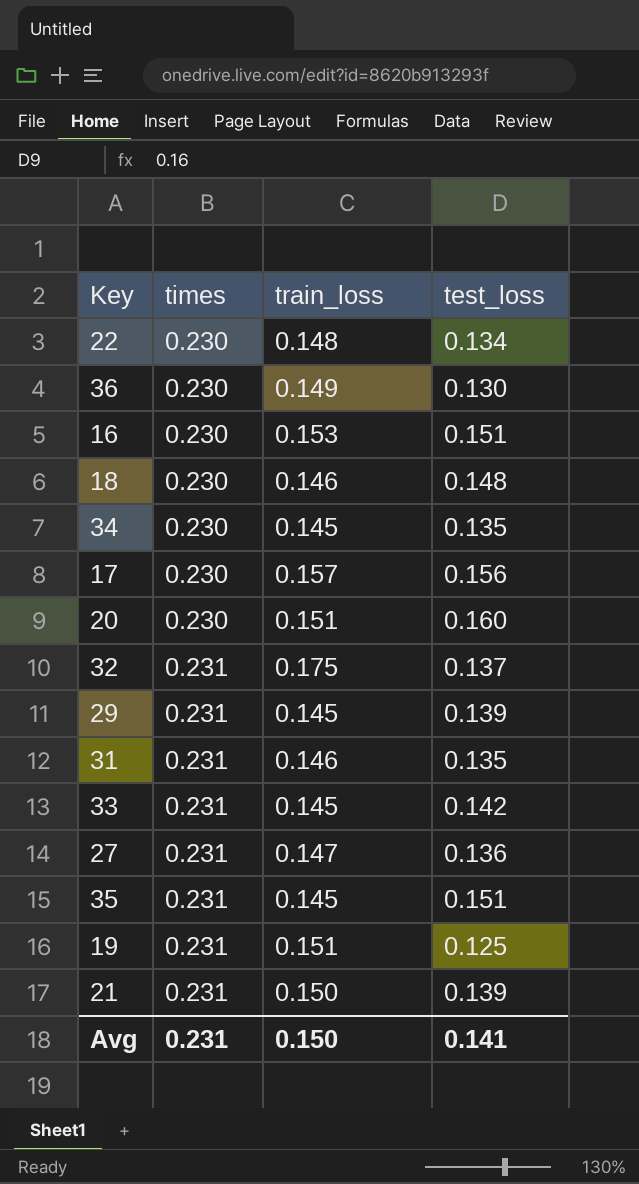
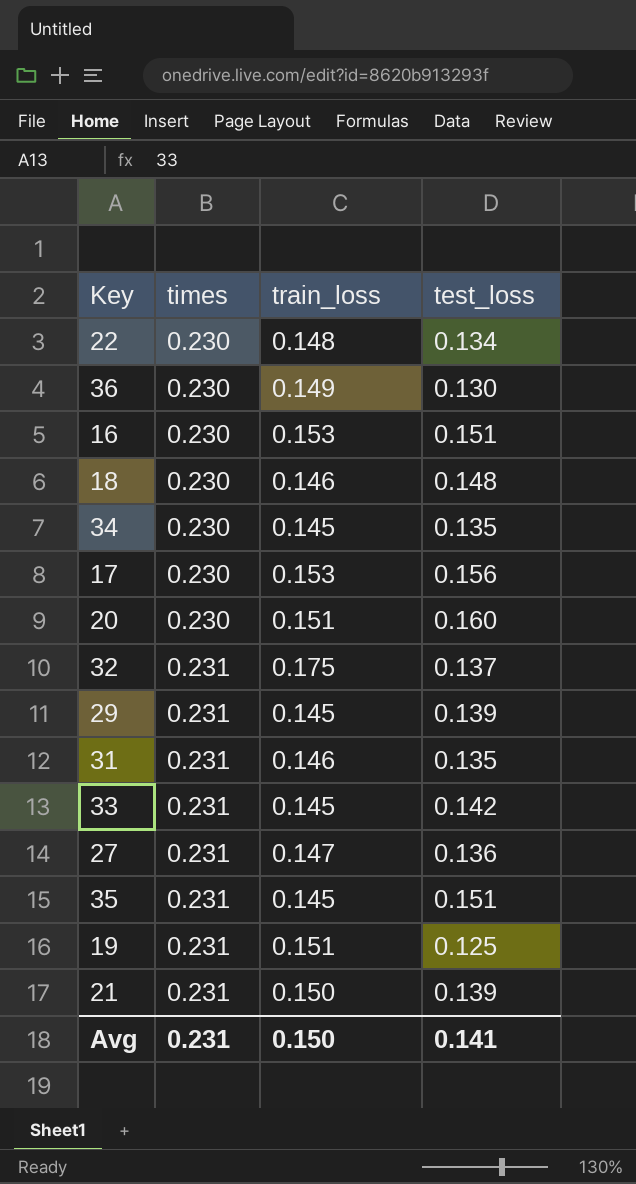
17 | train_loss: 0.157 -> 0.153

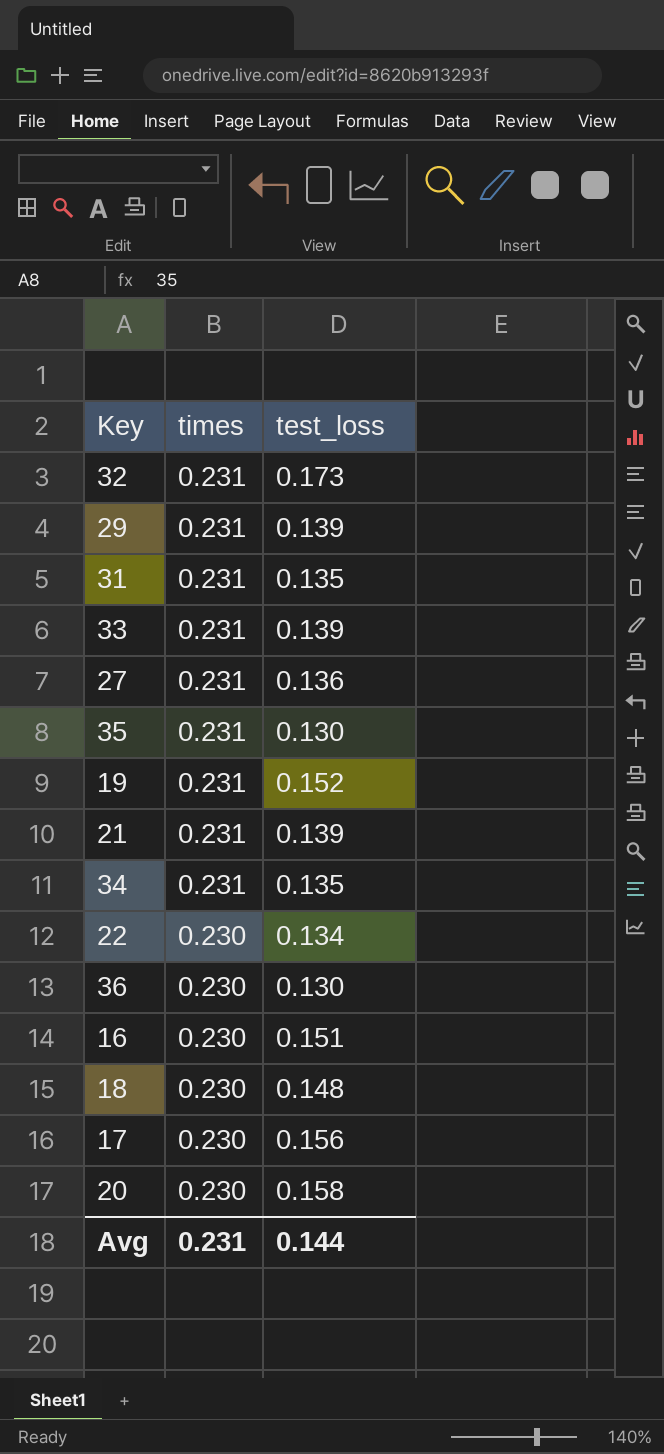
row order: times ascending -> times descending
column train_loss | position: 3 -> none
32 | test_loss: 0.137 -> 0.173
33 | test_loss: 0.142 -> 0.139
35 | test_loss: 0.151 -> 0.130
19 | test_loss: 0.125 -> 0.152
34 | times: 0.230 -> 0.231
20 | test_loss: 0.160 -> 0.158
Avg | test_loss: 0.141 -> 0.144

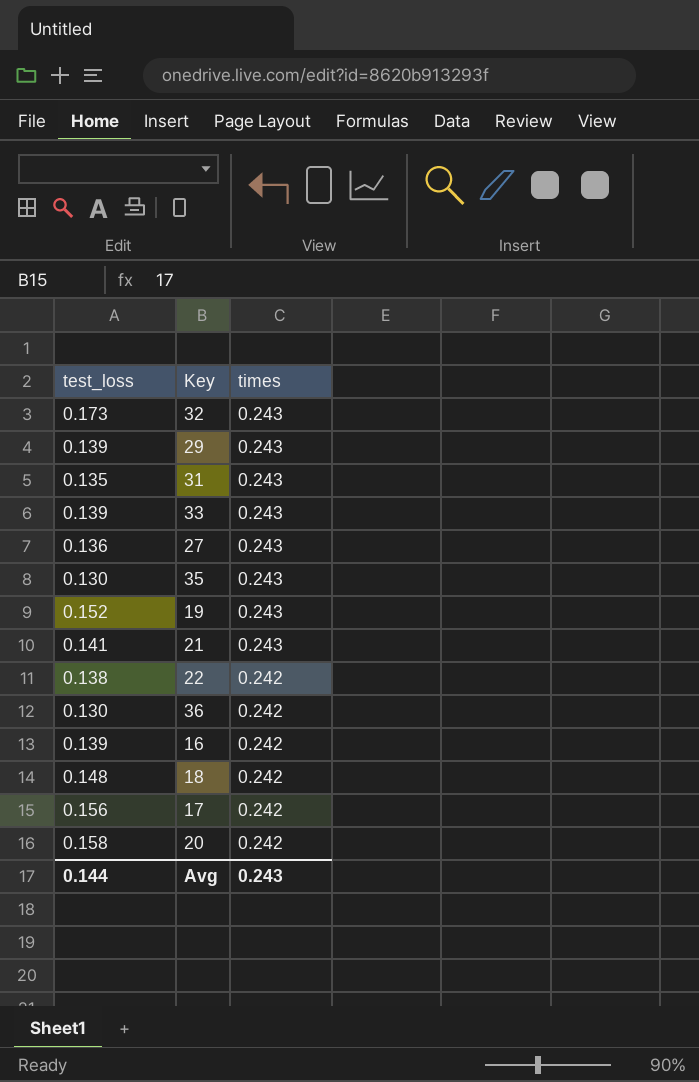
column test_loss | position: 3 -> 1
row 34: 0.231 | 0.135 -> none
32 | times: 0.231 -> 0.243
29 | times: 0.231 -> 0.243
31 | times: 0.231 -> 0.243
33 | times: 0.231 -> 0.243
27 | times: 0.231 -> 0.243
35 | times: 0.231 -> 0.243
19 | times: 0.231 -> 0.243
21 | test_loss: 0.139 -> 0.141
21 | times: 0.231 -> 0.243
22 | test_loss: 0.134 -> 0.138
22 | times: 0.230 -> 0.242
36 | times: 0.230 -> 0.242
16 | test_loss: 0.151 -> 0.139
16 | times: 0.230 -> 0.242
18 | times: 0.230 -> 0.242
17 | times: 0.230 -> 0.242
20 | times: 0.230 -> 0.242
Avg | times: 0.231 -> 0.243

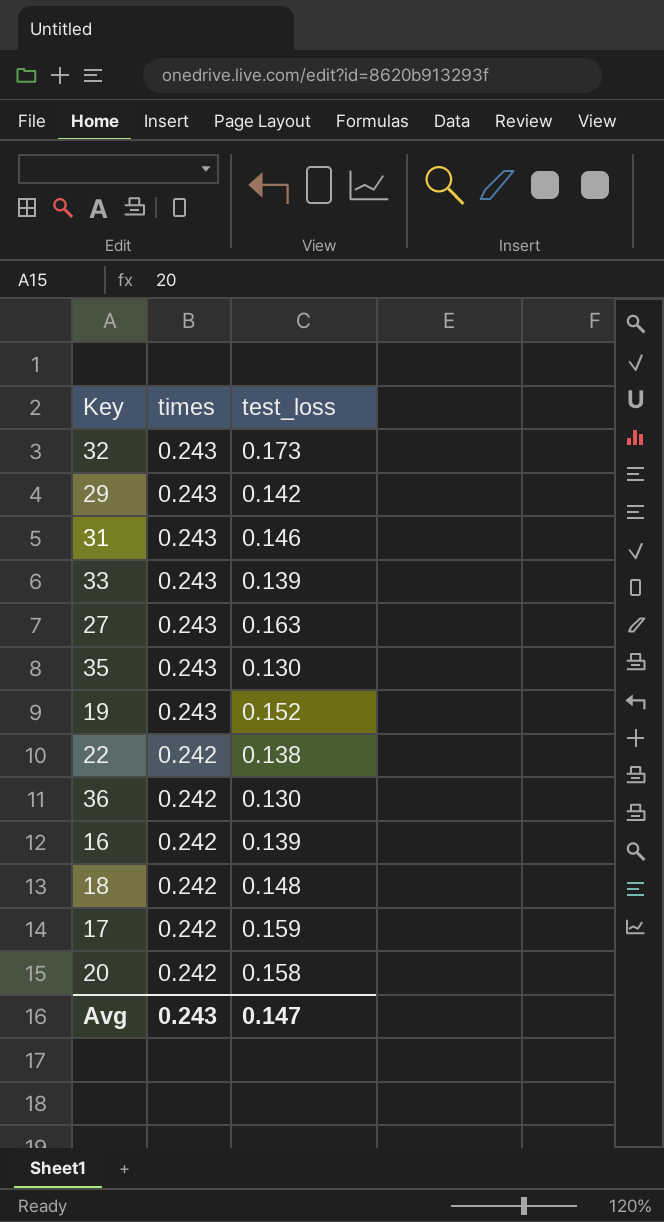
column test_loss | position: 1 -> 3
row 21: 0.141 | 0.243 -> none
29 | test_loss: 0.139 -> 0.142
31 | test_loss: 0.135 -> 0.146
27 | test_loss: 0.136 -> 0.163
17 | test_loss: 0.156 -> 0.159
Avg | test_loss: 0.144 -> 0.147

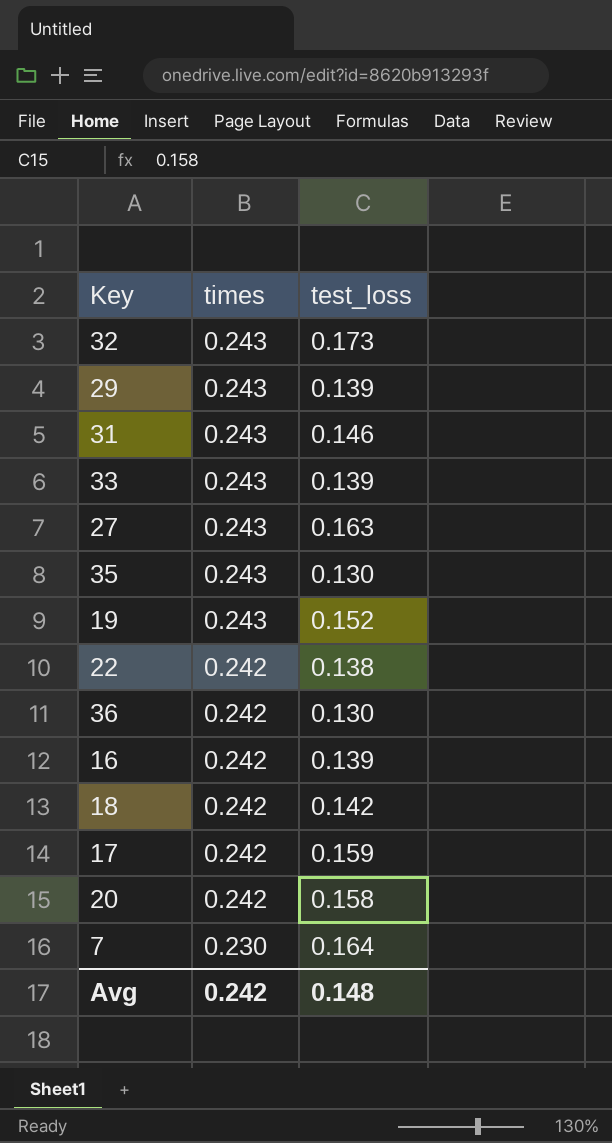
29 | test_loss: 0.142 -> 0.139
18 | test_loss: 0.148 -> 0.142
row 7: none -> 0.230 | 0.164
Avg | times: 0.243 -> 0.242
Avg | test_loss: 0.147 -> 0.148

